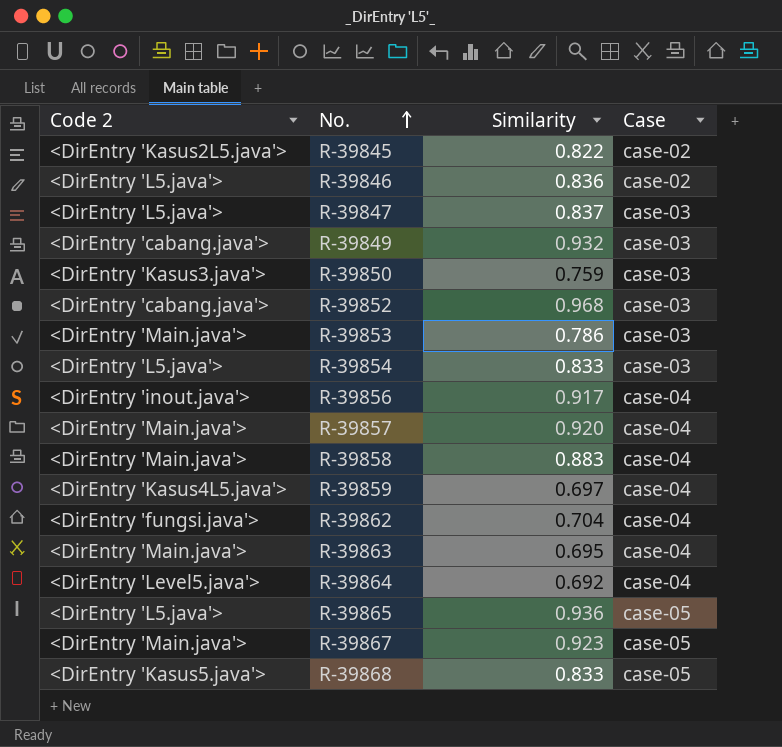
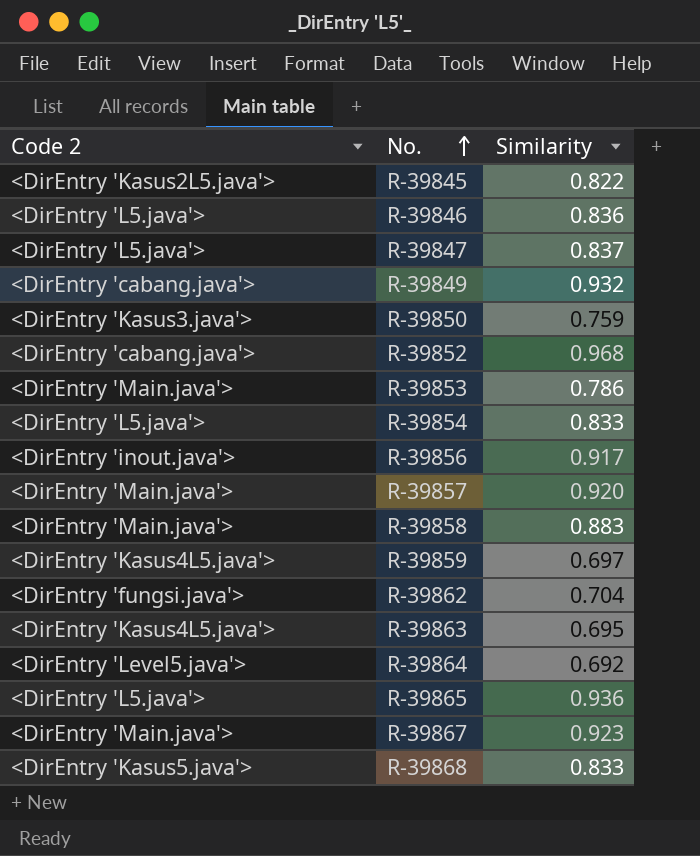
column Case | position: 4 -> none
R-39863 | Code 2: <DirEntry 'Main.java'> -> <DirEntry 'Kasus4L5.java'>

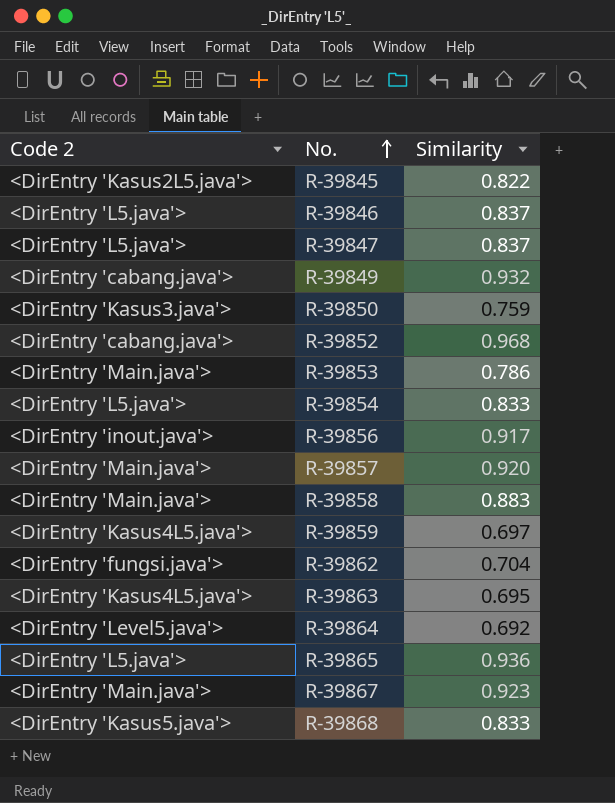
R-39846 | Similarity: 0.836 -> 0.837

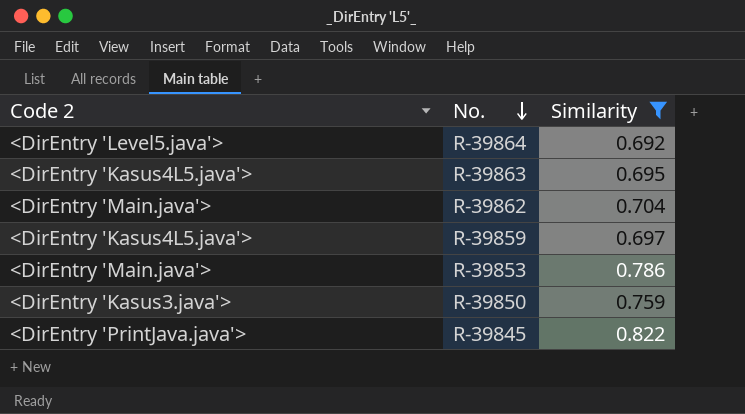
filter: none -> Similarity <= 0.822
row order: No. ascending -> No. descending
R-39862 | Code 2: <DirEntry 'fungsi.java'> -> <DirEntry 'Main.java'>
R-39845 | Code 2: <DirEntry 'Kasus2L5.java'> -> <DirEntry 'PrintJava.java'>

